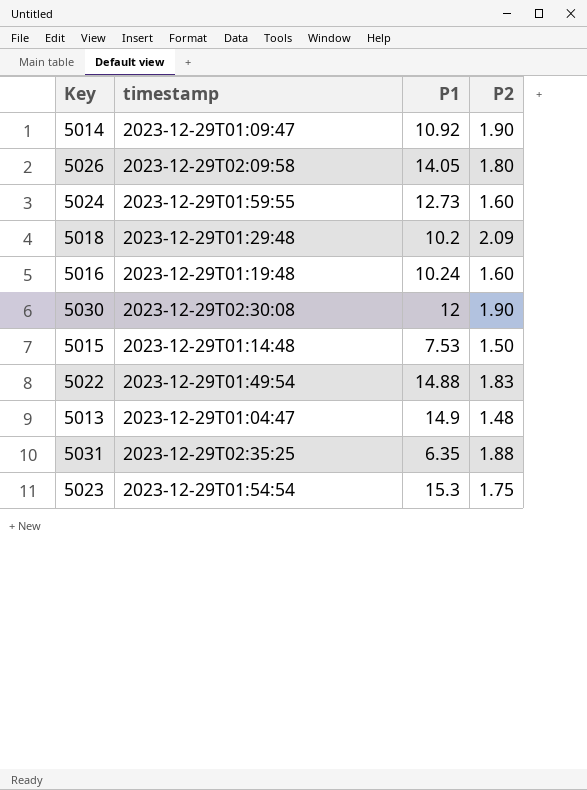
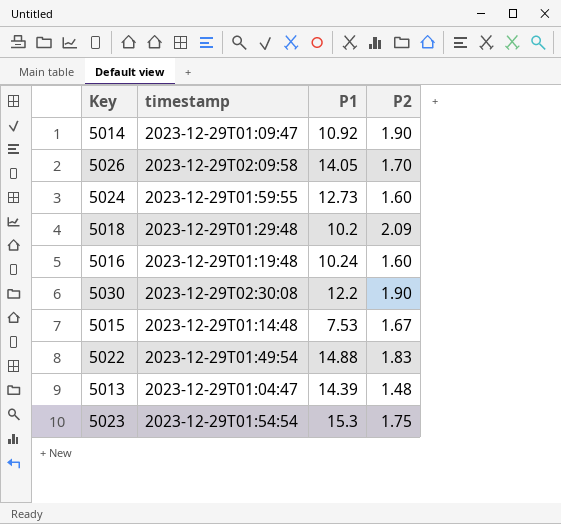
row 5031: 2023-12-29T02:35:25 | 6.35 | 1.88 -> none
5026 | P2: 1.80 -> 1.70
5030 | P1: 12 -> 12.2
5015 | P2: 1.50 -> 1.67
5013 | P1: 14.9 -> 14.39

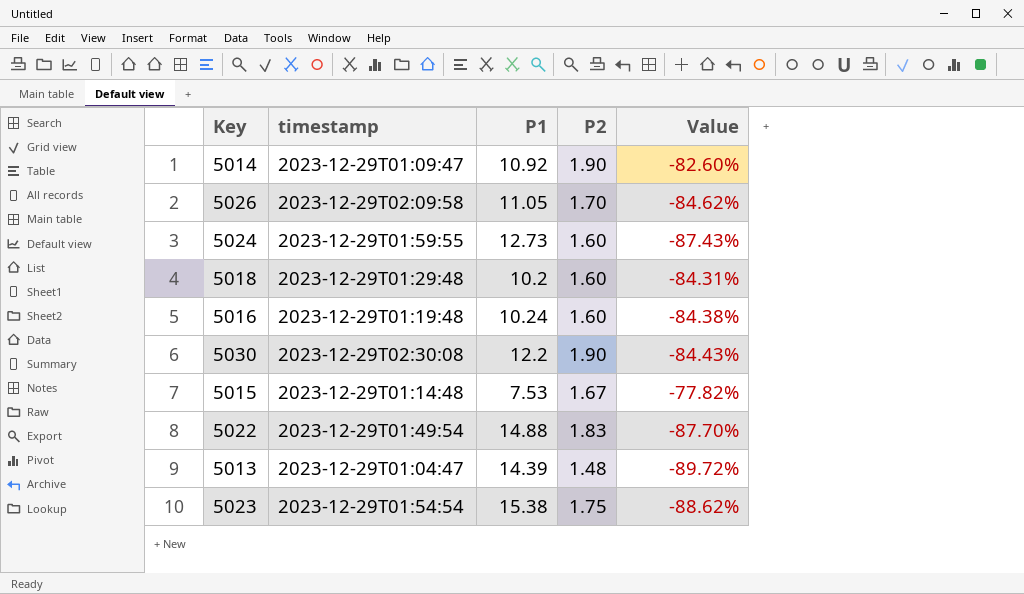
column Value | formula: none -> ([P2] - [P1]) / [P1]
5026 | P1: 14.05 -> 11.05
5018 | P2: 2.09 -> 1.60
5023 | P1: 15.3 -> 15.38

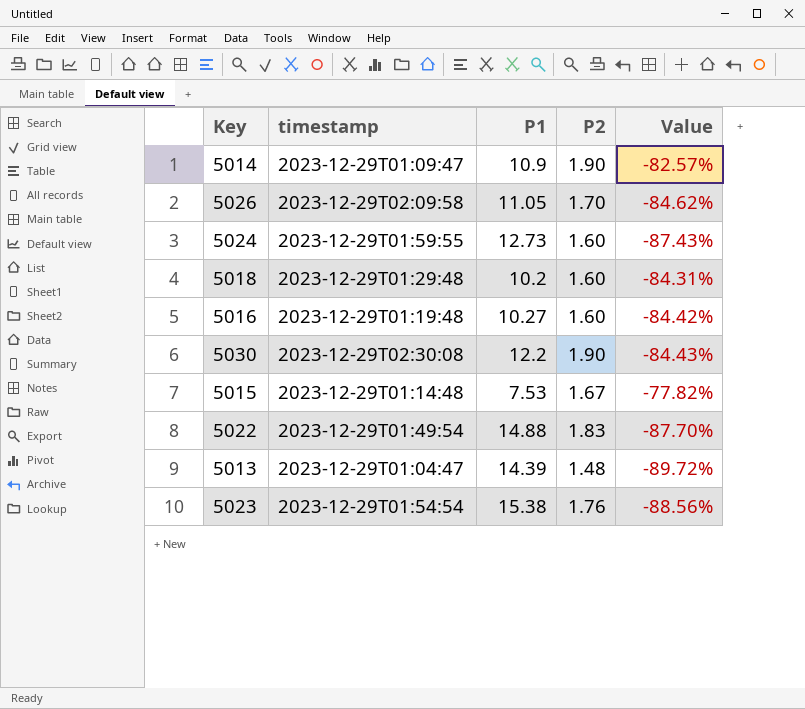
5014 | P1: 10.92 -> 10.9
5014 | Value: -82.60% -> -82.57%
5016 | P1: 10.24 -> 10.27
5016 | Value: -84.38% -> -84.42%
5023 | P2: 1.75 -> 1.76
5023 | Value: -88.62% -> -88.56%

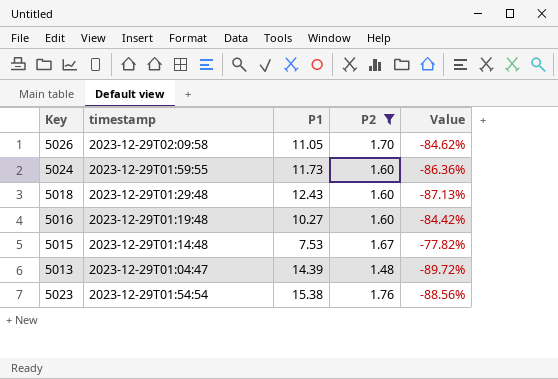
filter: none -> P2 <= 1.76
5024 | P1: 12.73 -> 11.73
5024 | Value: -87.43% -> -86.36%
5018 | P1: 10.2 -> 12.43
5018 | Value: -84.31% -> -87.13%

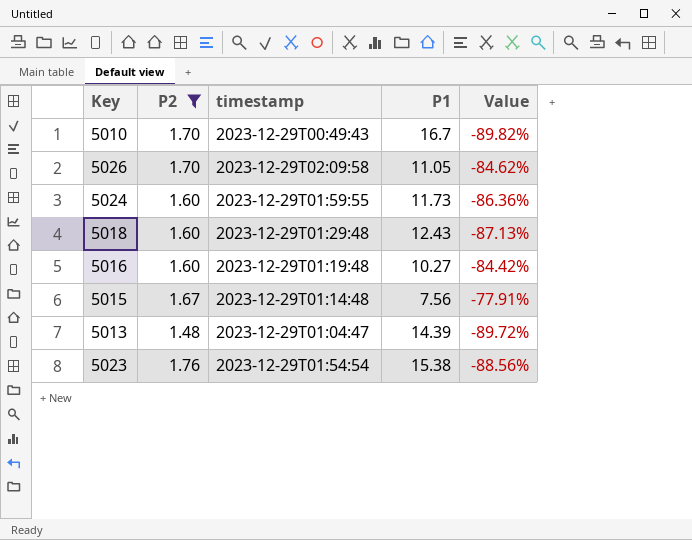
column P2 | position: 4 -> 2
row 5010: none -> 1.70 | 2023-12-29T00:49:43 | 16.7 | -89.82%
5015 | P1: 7.53 -> 7.56
5015 | Value: -77.82% -> -77.91%

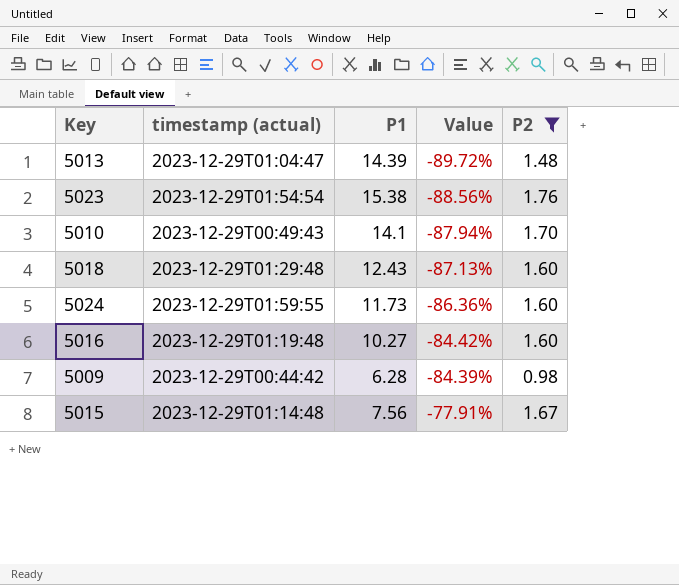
row order: none -> Value ascending
column name: timestamp -> timestamp (actual)
column P2 | position: 2 -> 5
row 5026: 1.70 | 2023-12-29T02:09:58 | 11.05 | -84.62% -> none
5010 | P1: 16.7 -> 14.1
5010 | Value: -89.82% -> -87.94%
row 5009: none -> 2023-12-29T00:44:42 | 6.28 | -84.39% | 0.98

